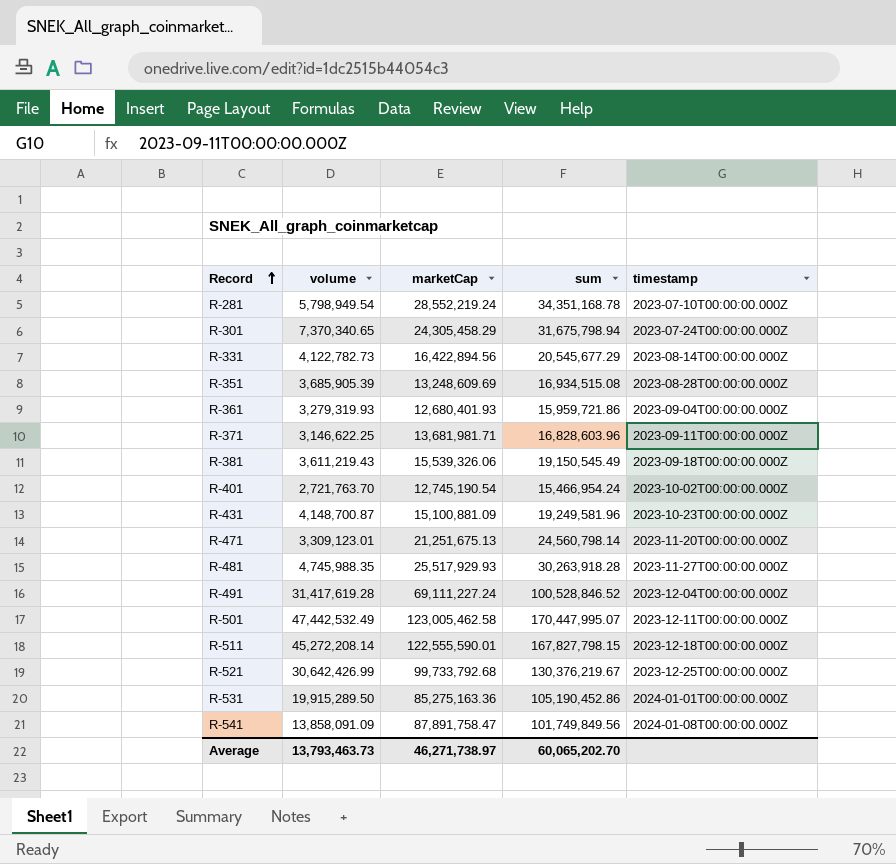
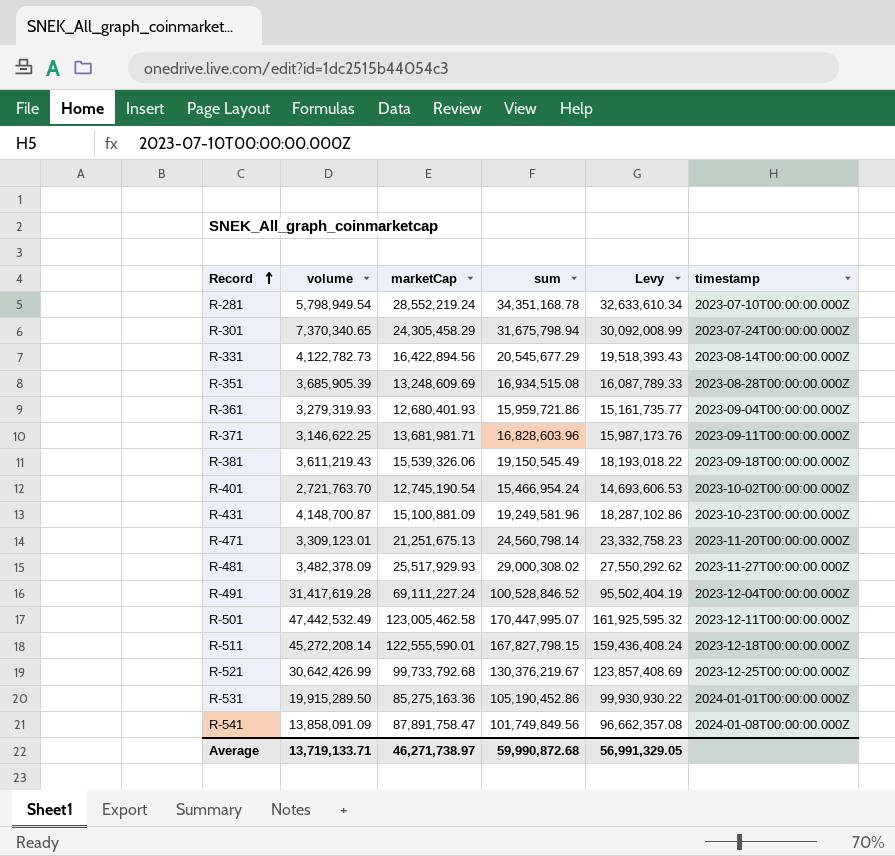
column Levy | formula: none -> [sum] * 0.95
R-481 | volume: 4,745,988.35 -> 3,482,378.09
R-481 | sum: 30,263,918.28 -> 29,000,308.02
Average | volume: 13,793,463.73 -> 13,719,133.71
Average | sum: 60,065,202.70 -> 59,990,872.68

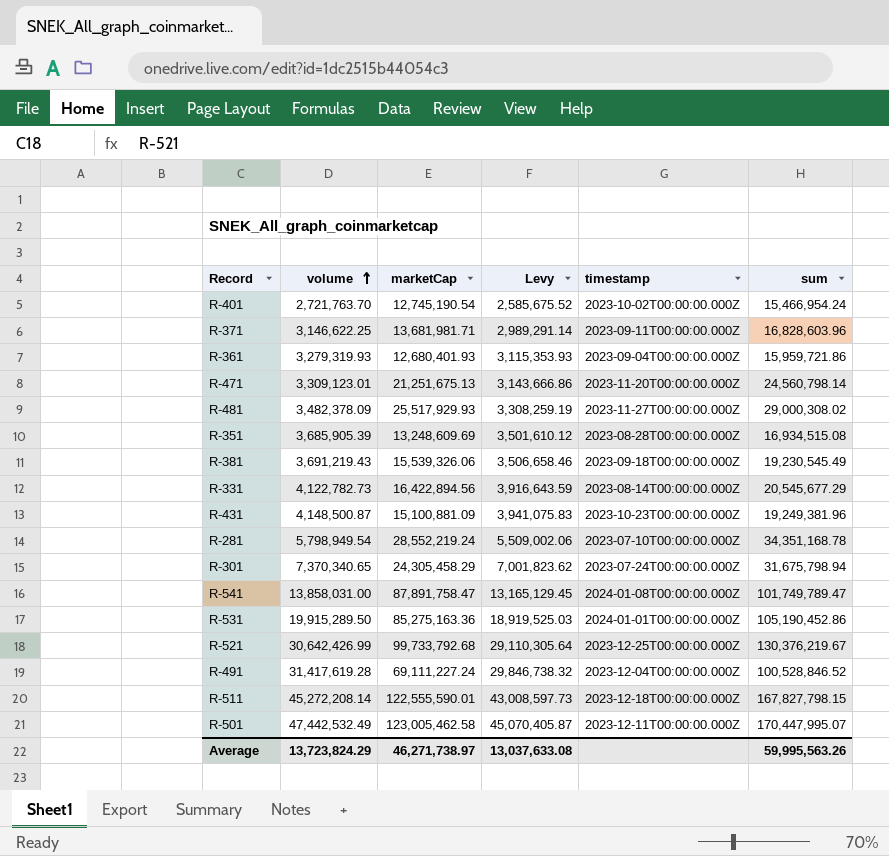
row order: Record ascending -> volume ascending
column Levy | formula: [sum] * 0.95 -> [volume] * 0.95
column sum | position: 4 -> 6
R-381 | volume: 3,611,219.43 -> 3,691,219.43
R-381 | sum: 19,150,545.49 -> 19,230,545.49
R-431 | volume: 4,148,700.87 -> 4,148,500.87
R-431 | sum: 19,249,581.96 -> 19,249,381.96
R-541 | volume: 13,858,091.09 -> 13,858,031.00
R-541 | sum: 101,749,849.56 -> 101,749,789.47
Average | volume: 13,719,133.71 -> 13,723,824.29
Average | Levy: 56,991,329.05 -> 13,037,633.08
Average | sum: 59,990,872.68 -> 59,995,563.26

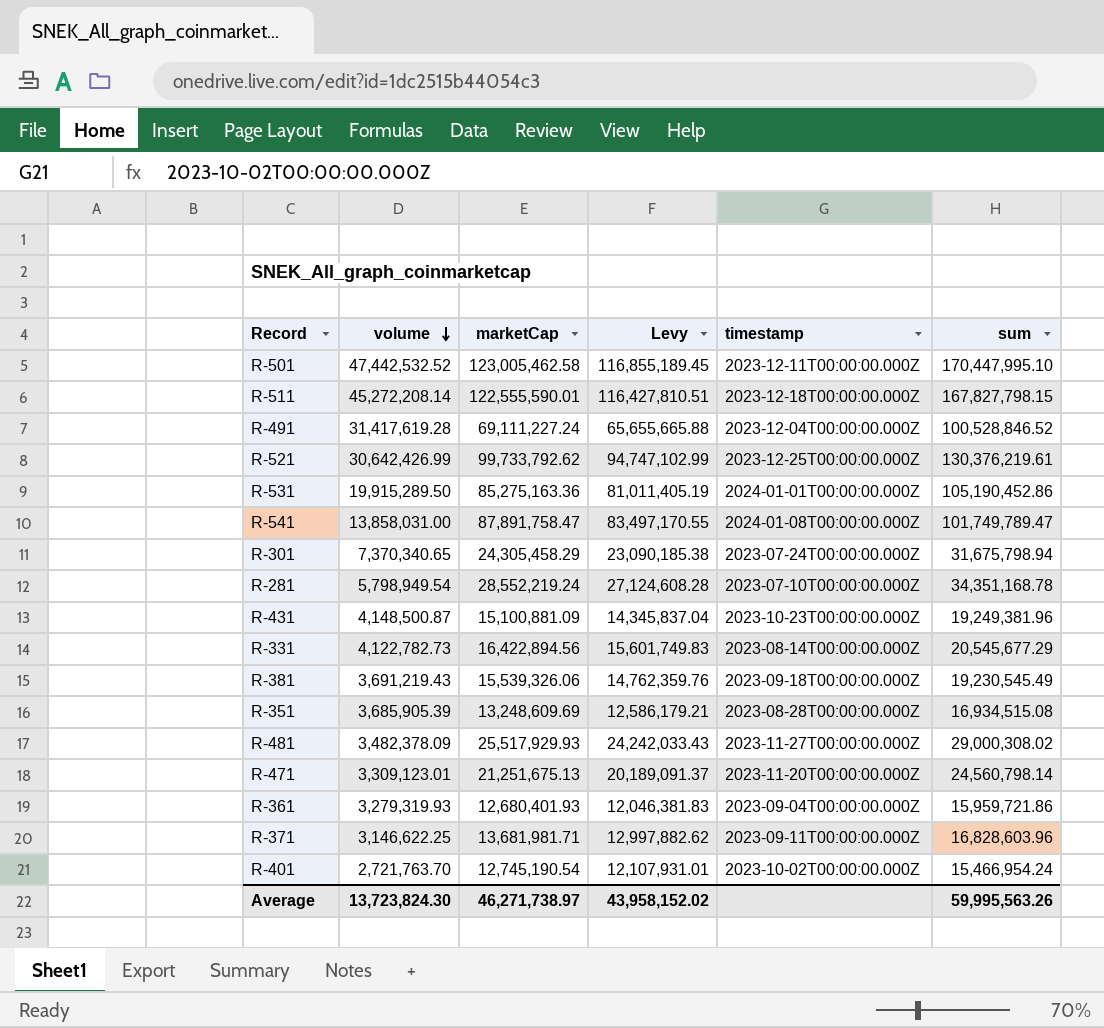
row order: volume ascending -> volume descending
column Levy | formula: [volume] * 0.95 -> [marketCap] * 0.95
R-501 | volume: 47,442,532.49 -> 47,442,532.52
R-501 | sum: 170,447,995.07 -> 170,447,995.10
R-521 | marketCap: 99,733,792.68 -> 99,733,792.62
R-521 | sum: 130,376,219.67 -> 130,376,219.61
Average | volume: 13,723,824.29 -> 13,723,824.30
Average | Levy: 13,037,633.08 -> 43,958,152.02

